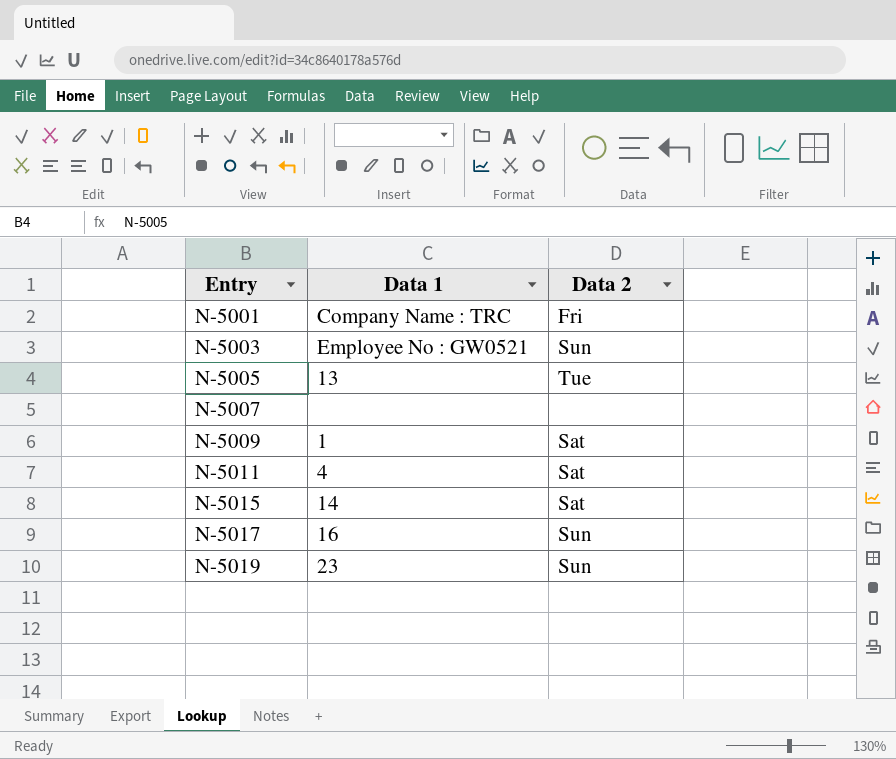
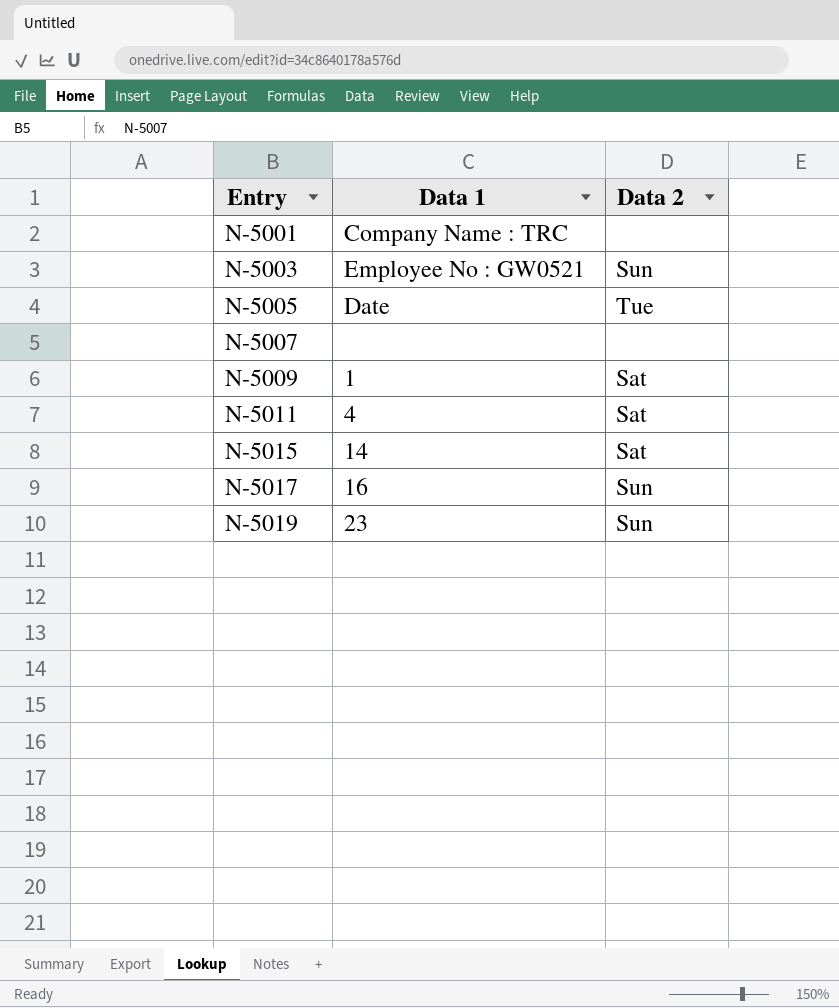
N-5001 | Data 2: Fri -> none
N-5005 | Data 1: 13 -> Date

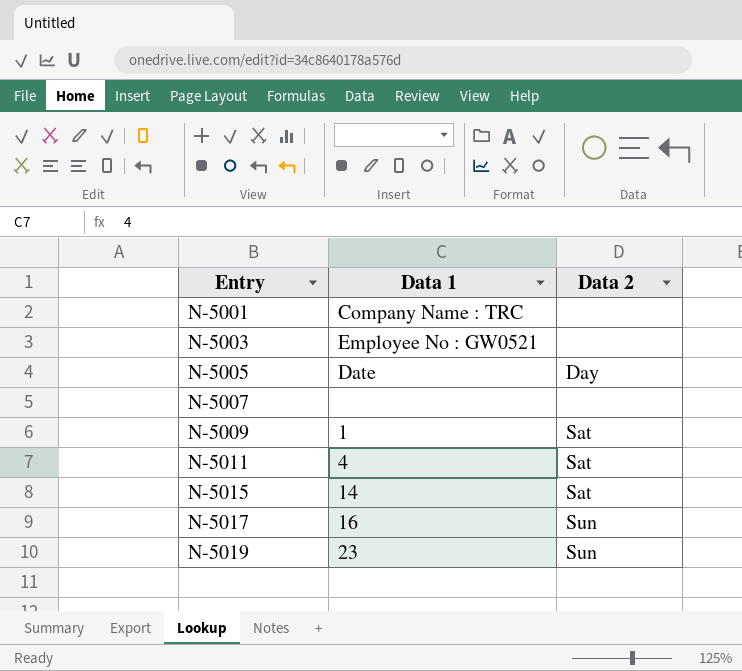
N-5003 | Data 2: Sun -> none
N-5005 | Data 2: Tue -> Day

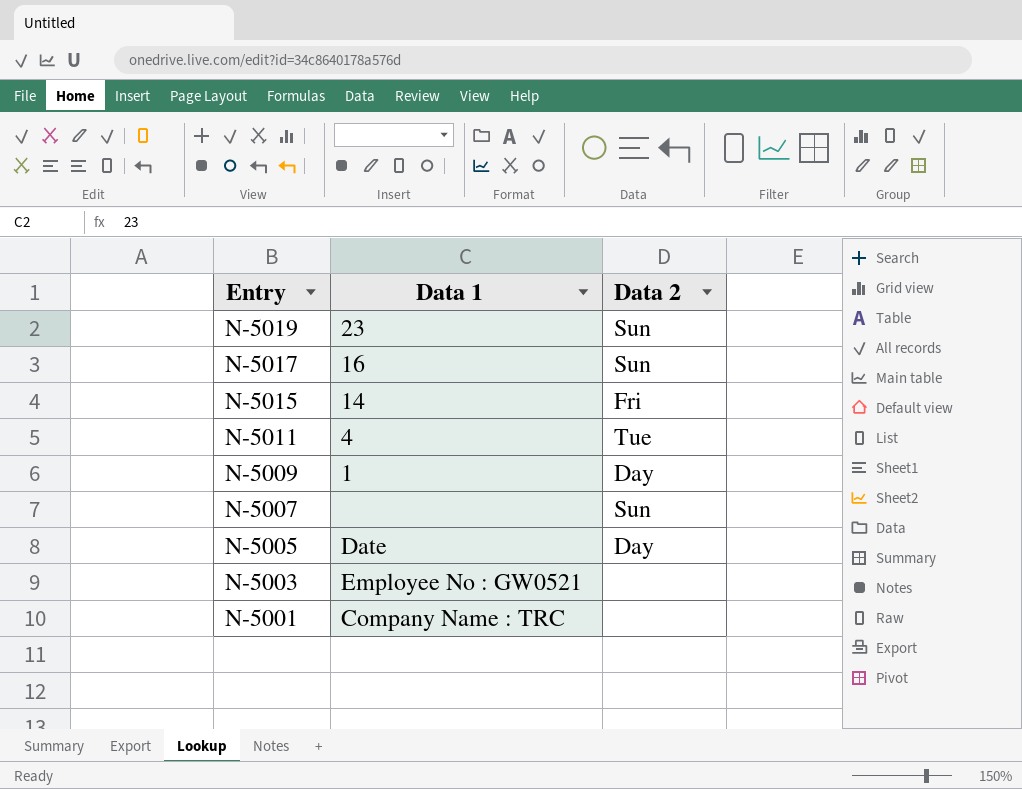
row order: Entry ascending -> Entry descending
N-5015 | Data 2: Sat -> Fri
N-5011 | Data 2: Sat -> Tue
N-5009 | Data 2: Sat -> Day
N-5007 | Data 2: none -> Sun

